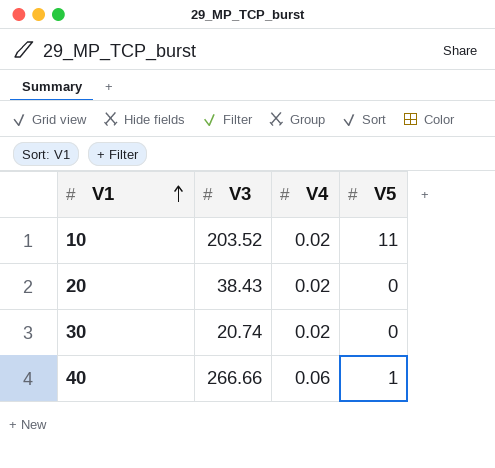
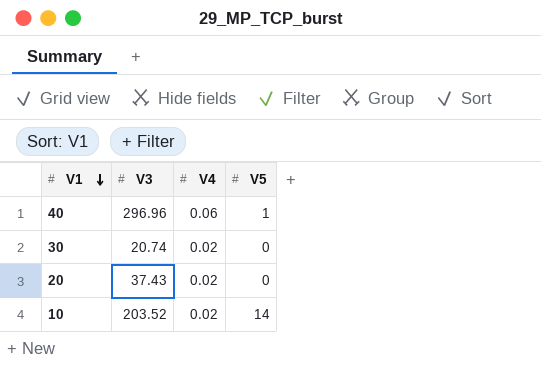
row order: V1 ascending -> V1 descending
40 | V3: 266.66 -> 296.96
20 | V3: 38.43 -> 37.43
10 | V5: 11 -> 14

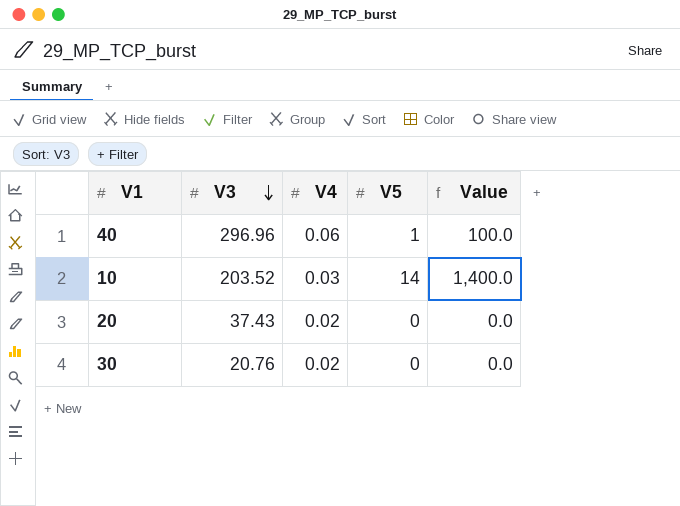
row order: V1 descending -> V3 descending
column Value | formula: none -> [V5] * 100
10 | V4: 0.02 -> 0.03
30 | V3: 20.74 -> 20.76

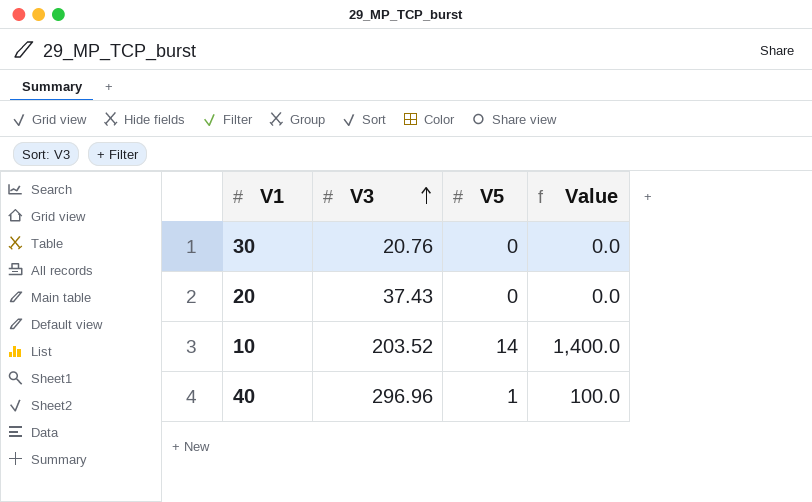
row order: V3 descending -> V3 ascending
column V4 | position: 3 -> none

